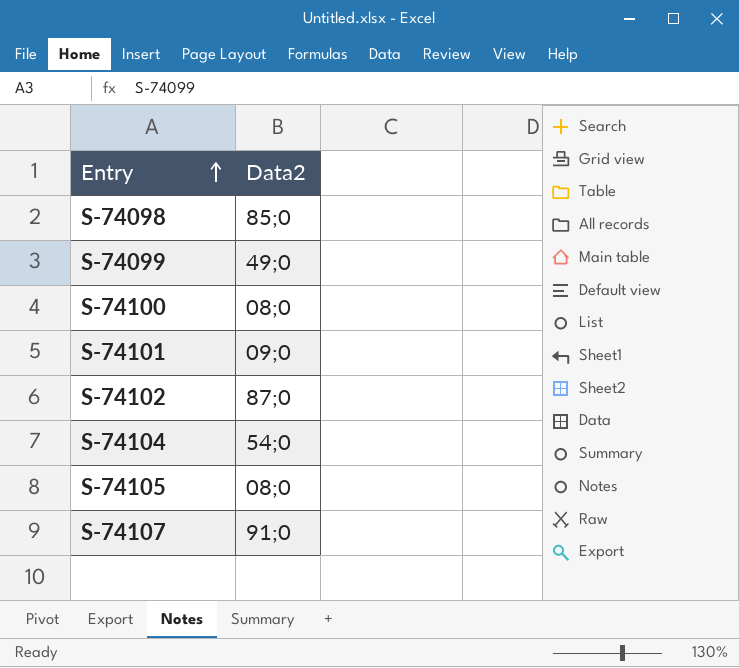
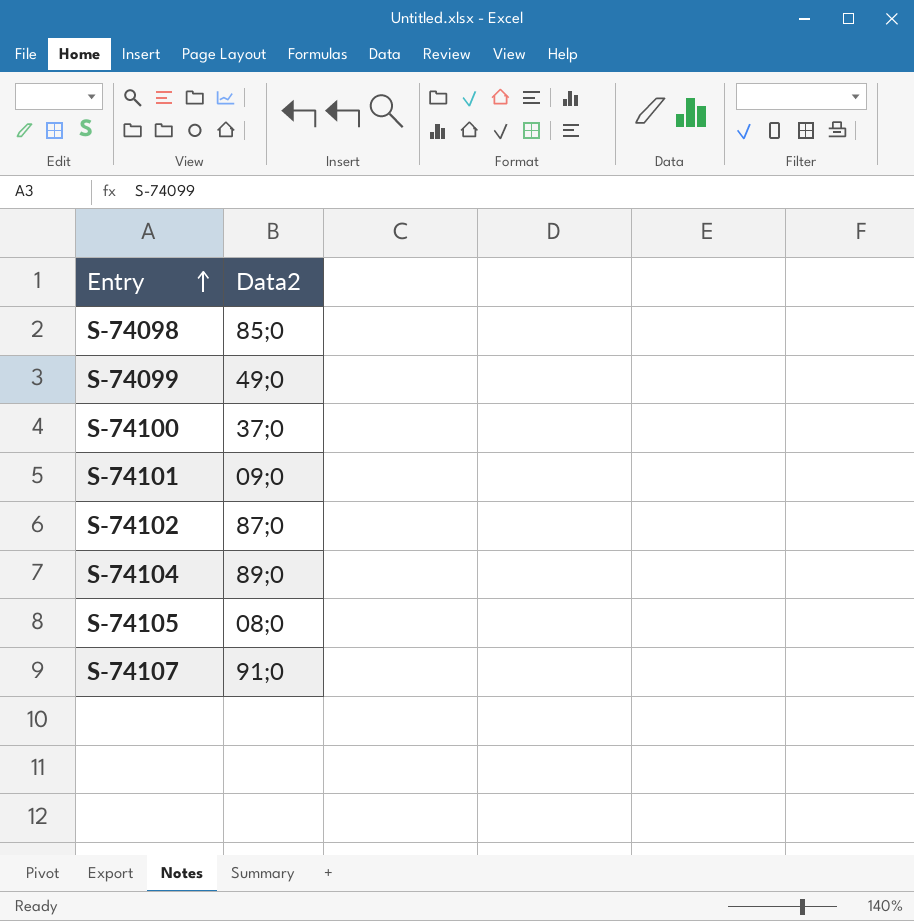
S-74100 | Data2: 08;0 -> 37;0
S-74104 | Data2: 54;0 -> 89;0

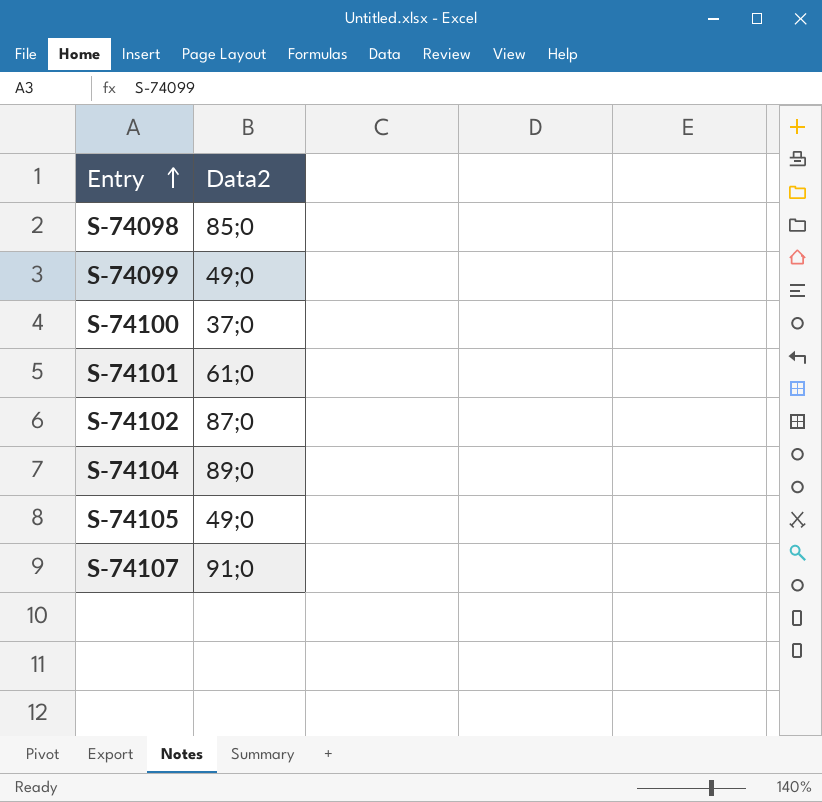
S-74101 | Data2: 09;0 -> 61;0
S-74105 | Data2: 08;0 -> 49;0

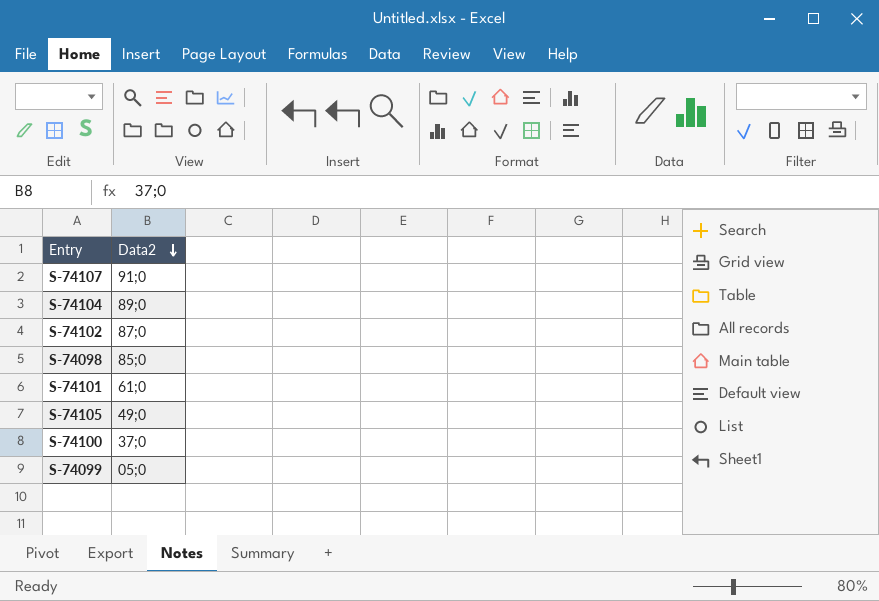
row order: Entry ascending -> Data2 descending
S-74099 | Data2: 49;0 -> 05;0

